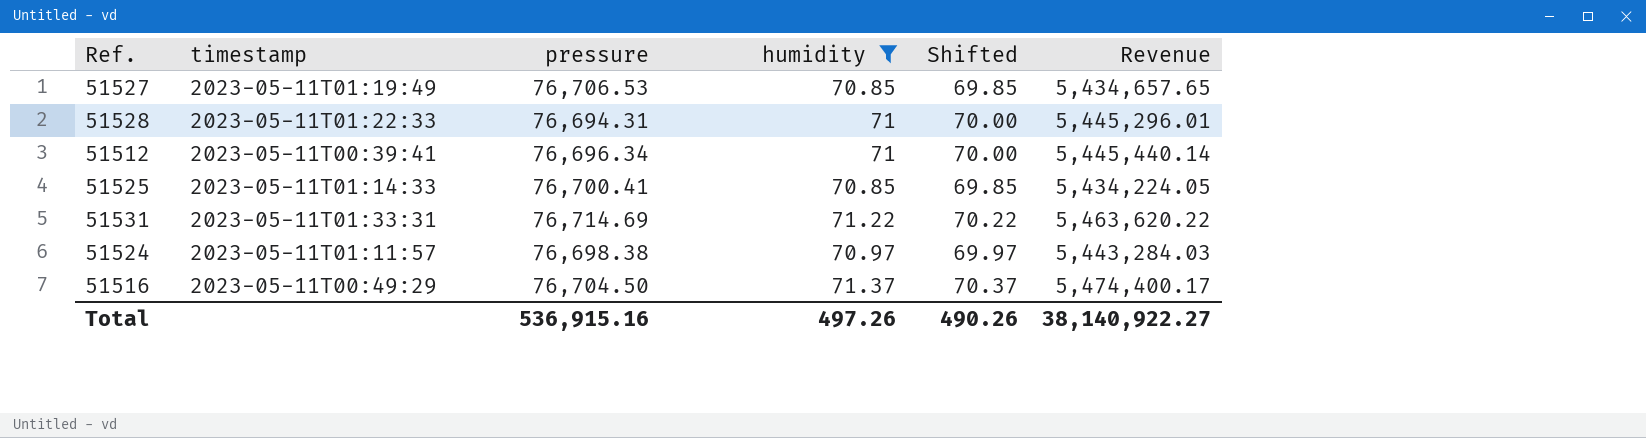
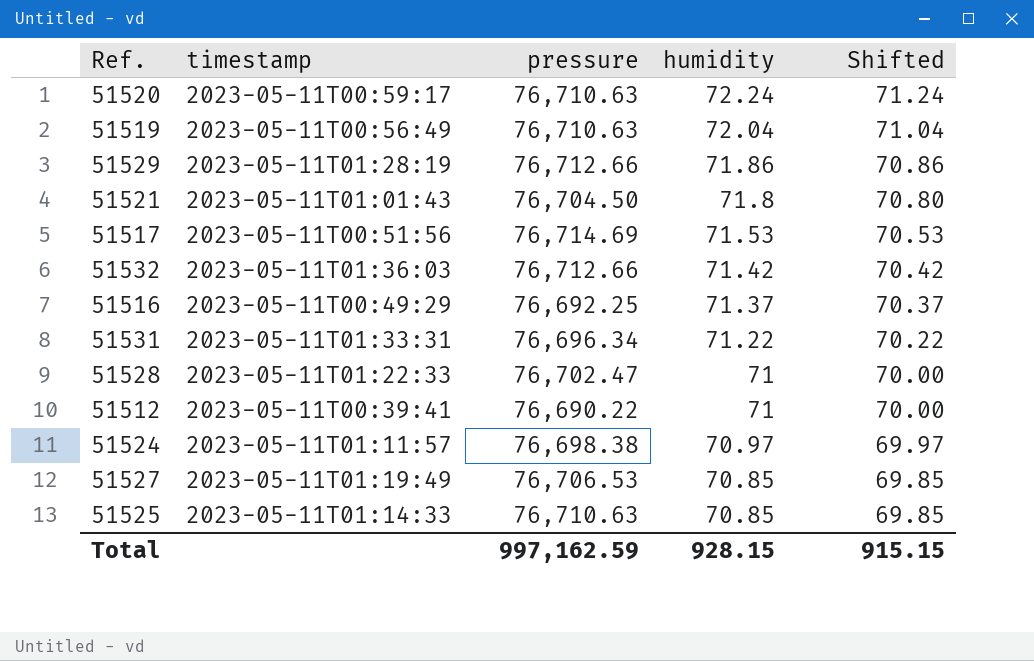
filter: humidity <= 71.37 -> none
row order: none -> humidity descending
column Revenue | formula: [pressure] * [humidity] -> none
51516 | pressure: 76,704.50 -> 76,692.25
51531 | pressure: 76,714.69 -> 76,696.34
51528 | pressure: 76,694.31 -> 76,702.47
51512 | pressure: 76,696.34 -> 76,690.22
51525 | pressure: 76,700.41 -> 76,710.63
Total | pressure: 536,915.16 -> 997,162.59
Total | humidity: 497.26 -> 928.15
Total | Shifted: 490.26 -> 915.15

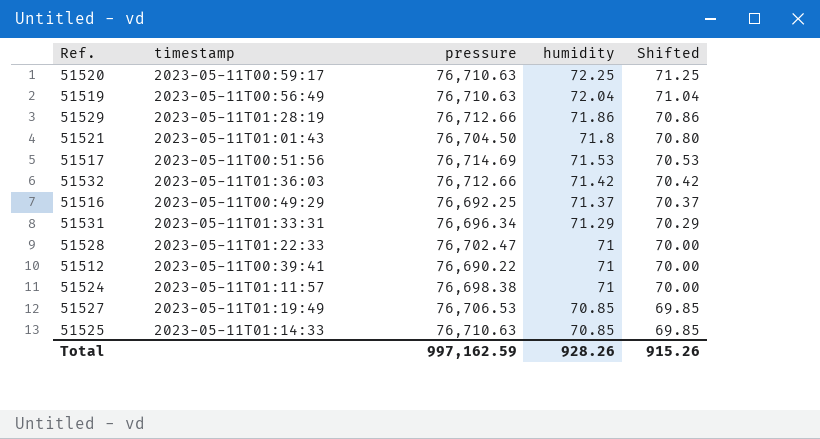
51520 | humidity: 72.24 -> 72.25
51520 | Shifted: 71.24 -> 71.25
51531 | humidity: 71.22 -> 71.29
51531 | Shifted: 70.22 -> 70.29
51524 | humidity: 70.97 -> 71
51524 | Shifted: 69.97 -> 70.00
Total | humidity: 928.15 -> 928.26
Total | Shifted: 915.15 -> 915.26

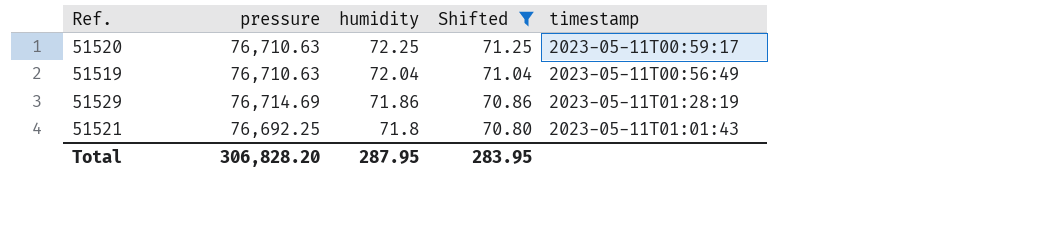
filter: none -> Shifted >= 70.80
column timestamp | position: 2 -> 5
51529 | pressure: 76,712.66 -> 76,714.69
51521 | pressure: 76,704.50 -> 76,692.25
Total | pressure: 997,162.59 -> 306,828.20
Total | humidity: 928.26 -> 287.95
Total | Shifted: 915.26 -> 283.95

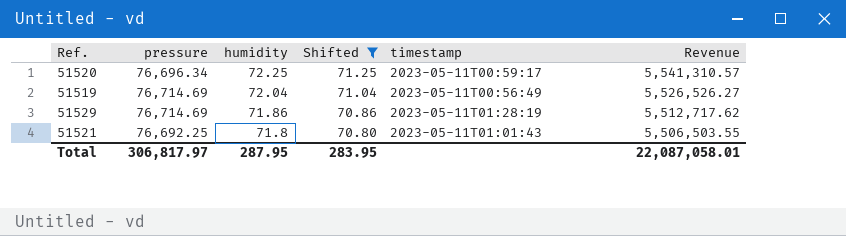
column Revenue | formula: none -> [pressure] * [humidity]
51520 | pressure: 76,710.63 -> 76,696.34
51519 | pressure: 76,710.63 -> 76,714.69
Total | pressure: 306,828.20 -> 306,817.97

